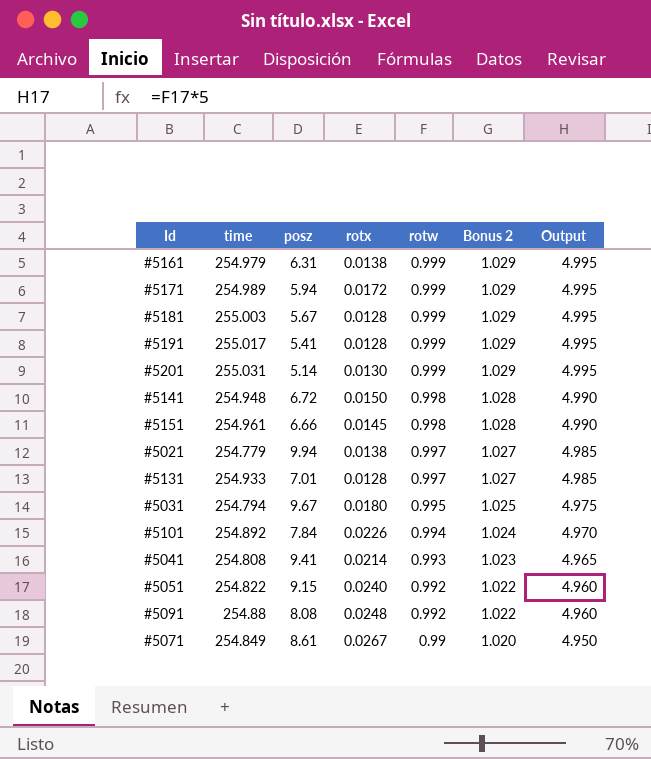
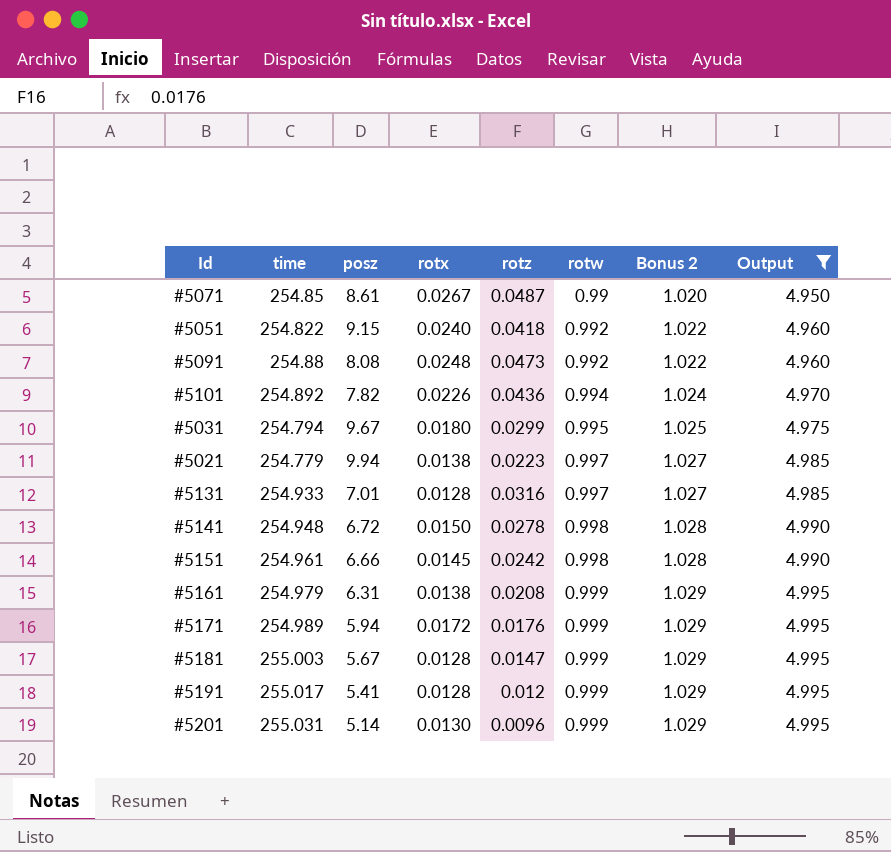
filter: none -> Output != 4.965
row order: rotw descending -> rotw ascending
column rotz | position: none -> 5
#5071 | time: 254.849 -> 254.85
#5101 | posz: 7.84 -> 7.82

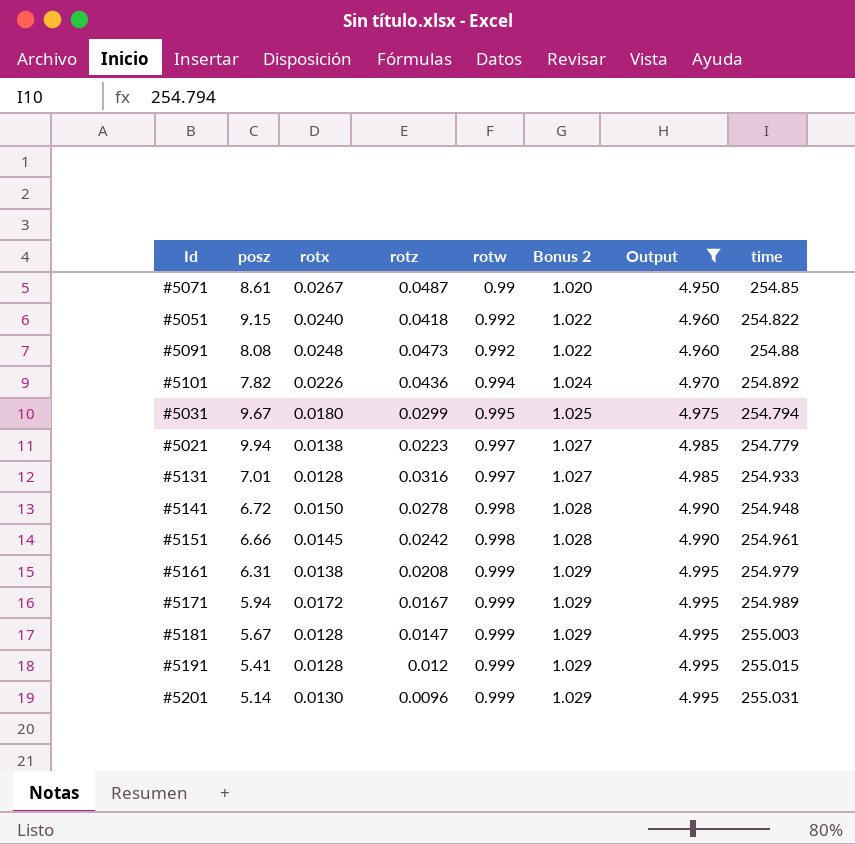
column time | position: 2 -> 8
#5171 | rotz: 0.0176 -> 0.0167
#5191 | time: 255.017 -> 255.015

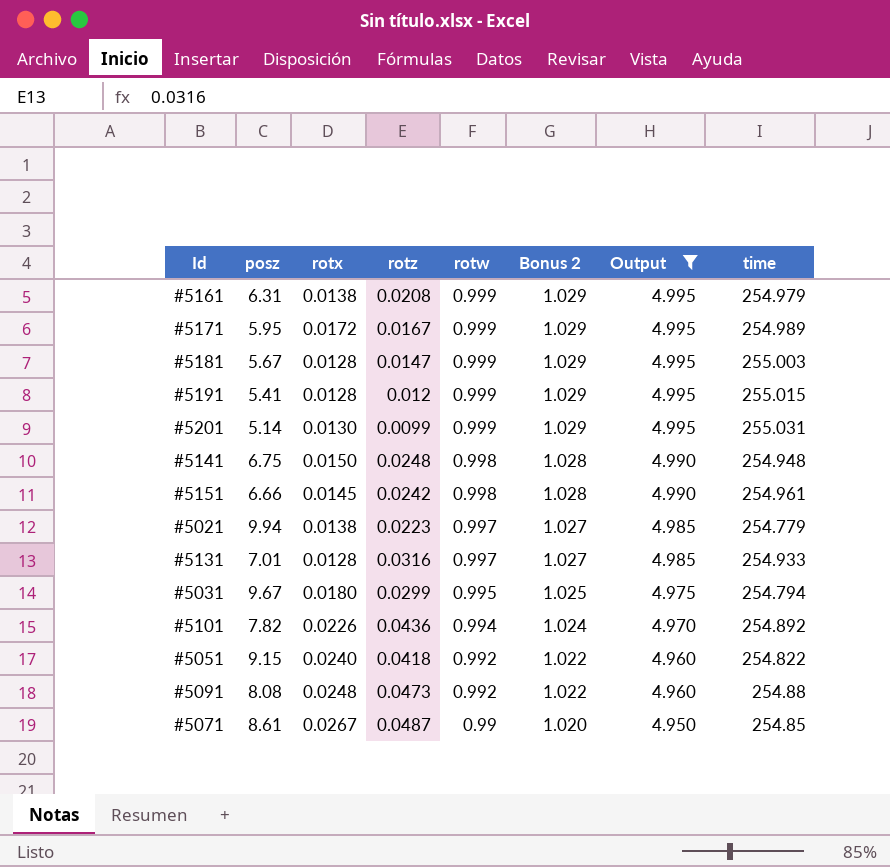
row order: rotw ascending -> rotw descending
#5171 | posz: 5.94 -> 5.95
#5201 | rotz: 0.0096 -> 0.0099
#5141 | posz: 6.72 -> 6.75
#5141 | rotz: 0.0278 -> 0.0248

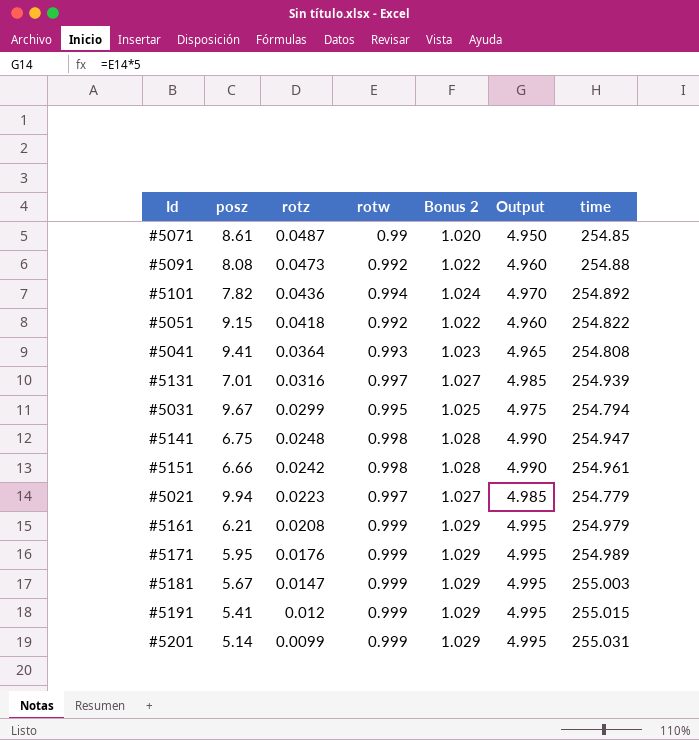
filter: Output != 4.965 -> none
row order: rotw descending -> rotz descending
column rotx | position: 3 -> none
#5131 | time: 254.933 -> 254.939
#5141 | time: 254.948 -> 254.947
#5161 | posz: 6.31 -> 6.21
#5171 | rotz: 0.0167 -> 0.0176

